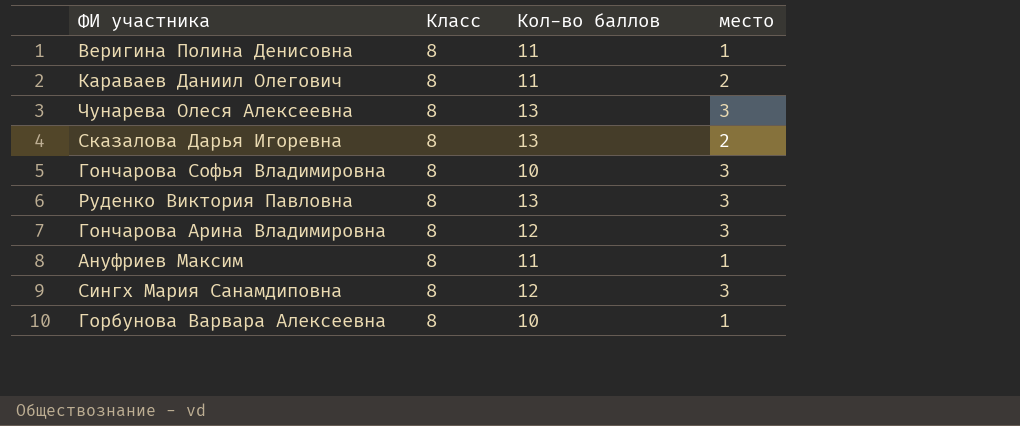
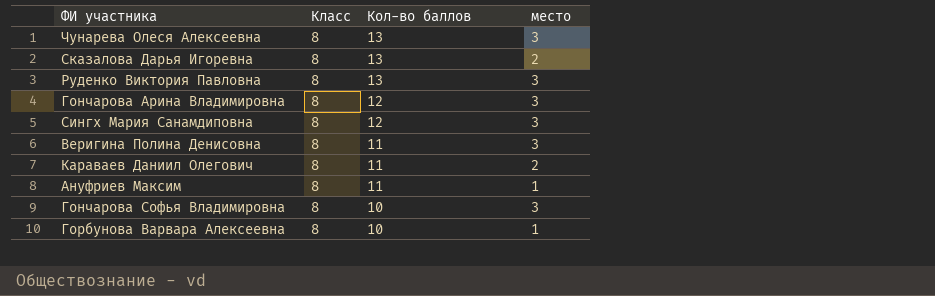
row order: none -> Кол-во баллов descending
Веригина Полина Денисовна | место: 1 -> 3

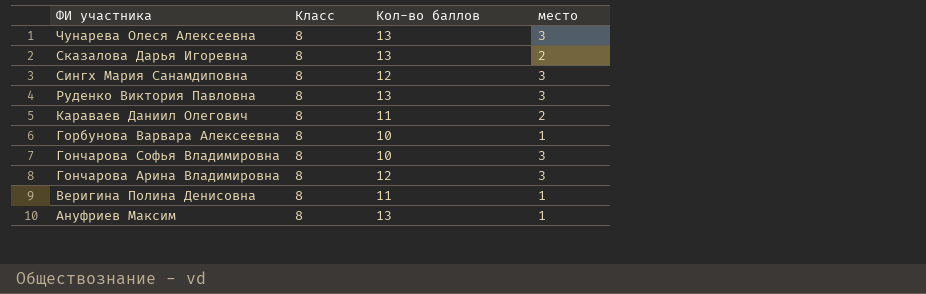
row order: Кол-во баллов descending -> ФИ участника descending
Веригина Полина Денисовна | место: 3 -> 1
Ануфриев Максим | Кол-во баллов: 11 -> 13

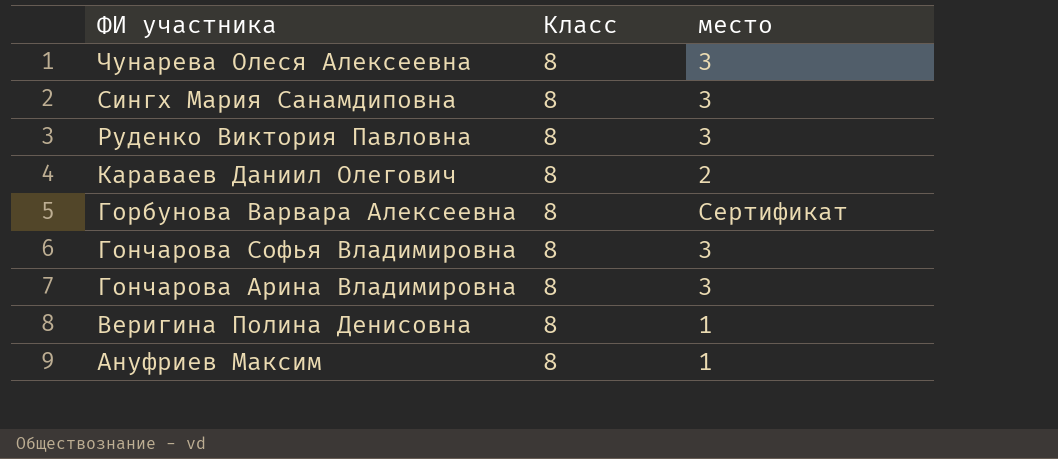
column Кол-во баллов | position: 3 -> none
row Сказалова Дарья Игоревна: 8 | 13 | 2 -> none
Горбунова Варвара Алексеевна | место: 1 -> Сертификат

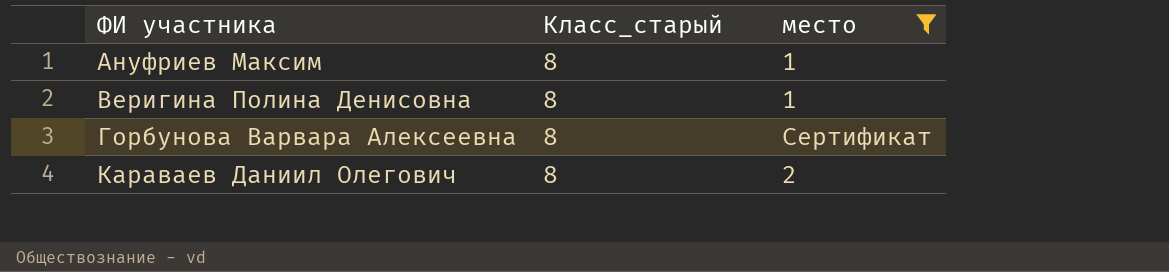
filter: none -> место != 3
row order: ФИ участника descending -> ФИ участника ascending
column name: Класс -> Класс_старый

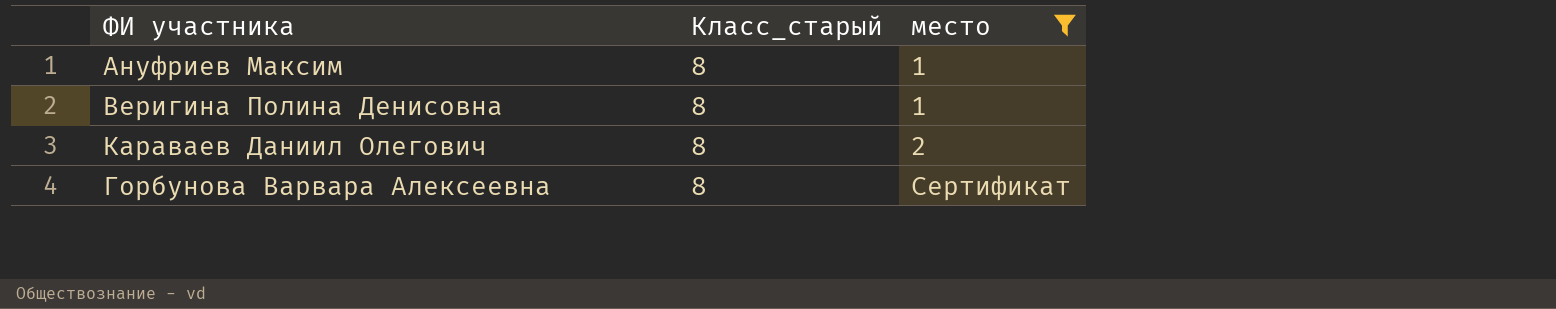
row order: ФИ участника ascending -> место ascending

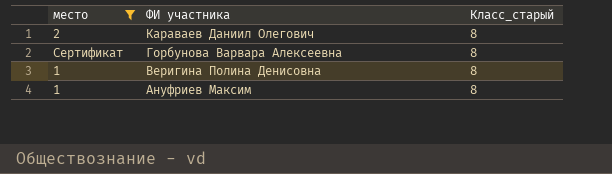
row order: место ascending -> ФИ участника descending
column место | position: 3 -> 1

